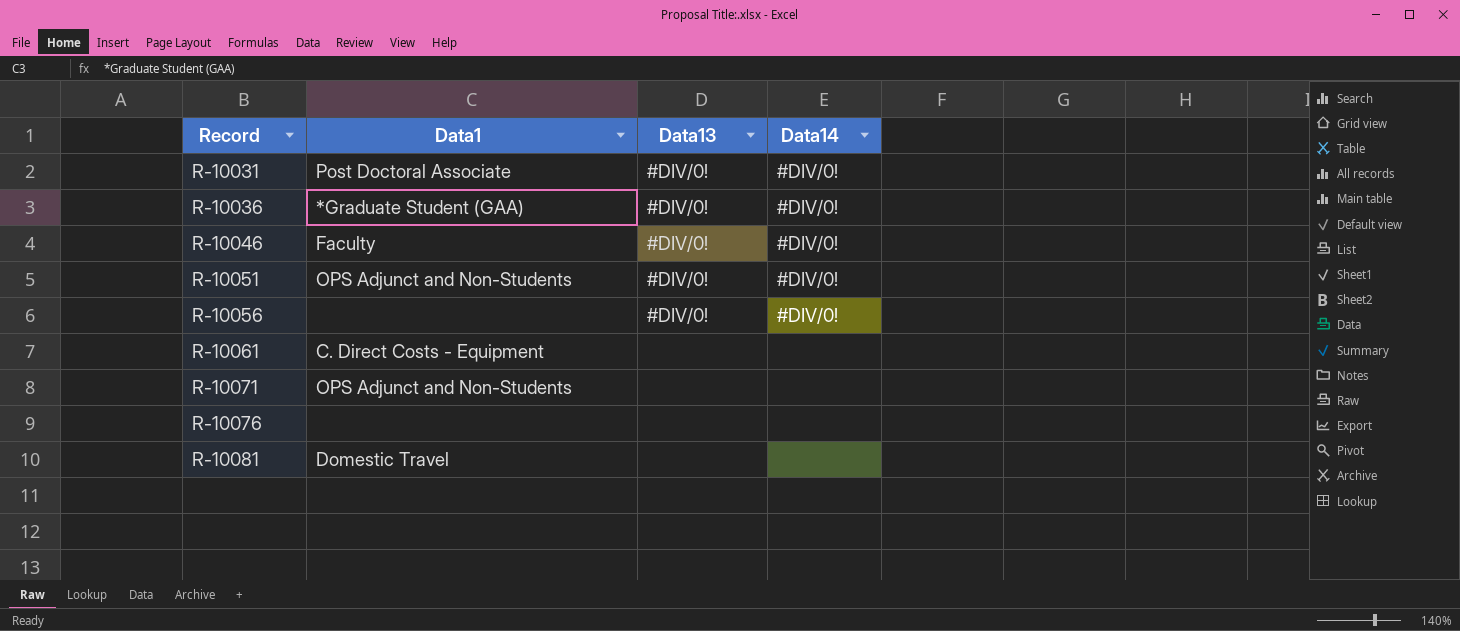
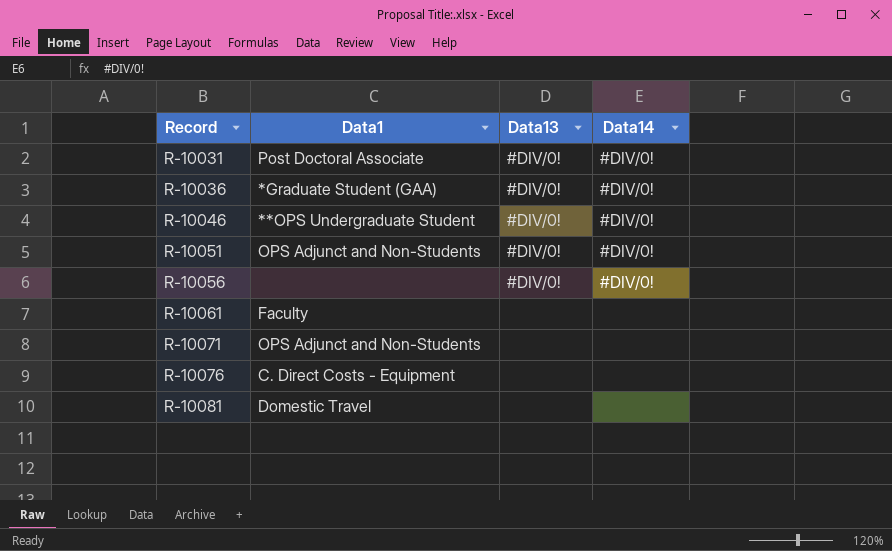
R-10046 | Data1: Faculty -> **OPS Undergraduate Student
R-10061 | Data1: C. Direct Costs - Equipment -> Faculty
R-10076 | Data1: none -> C. Direct Costs - Equipment

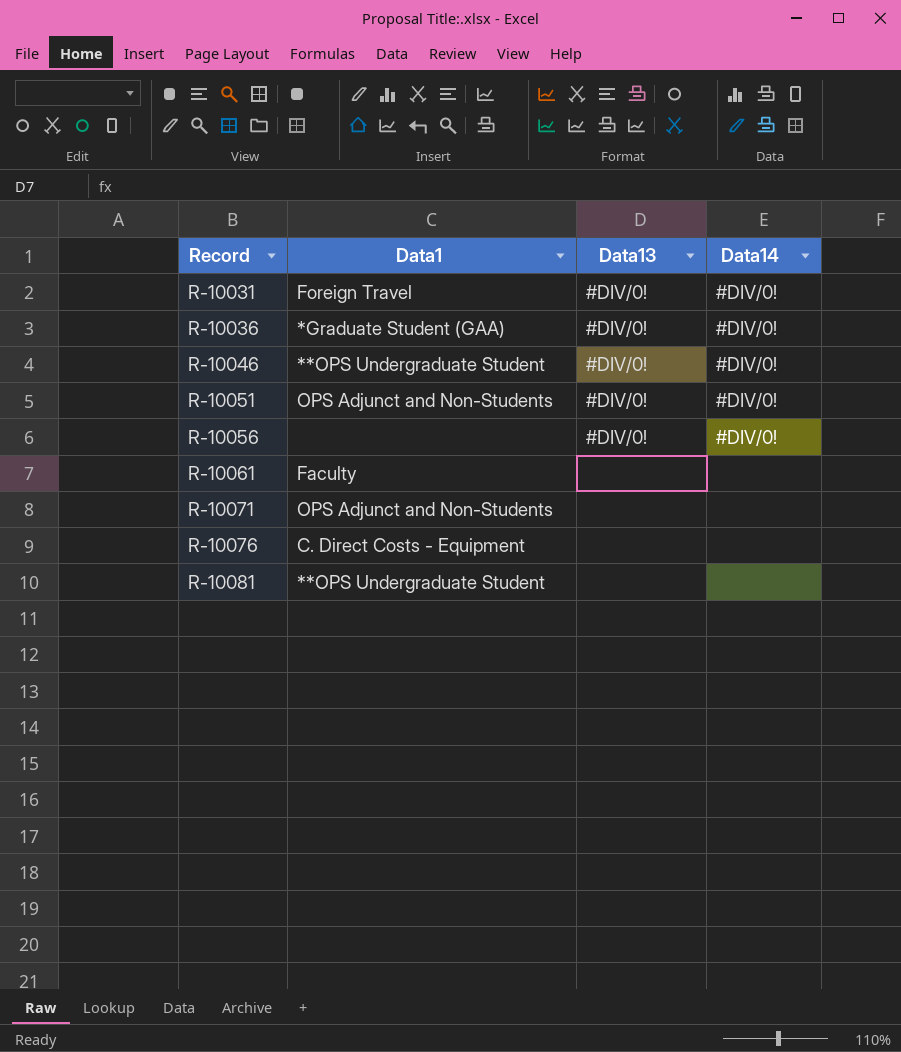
R-10031 | Data1: Post Doctoral Associate -> Foreign Travel
R-10081 | Data1: Domestic Travel -> **OPS Undergraduate Student

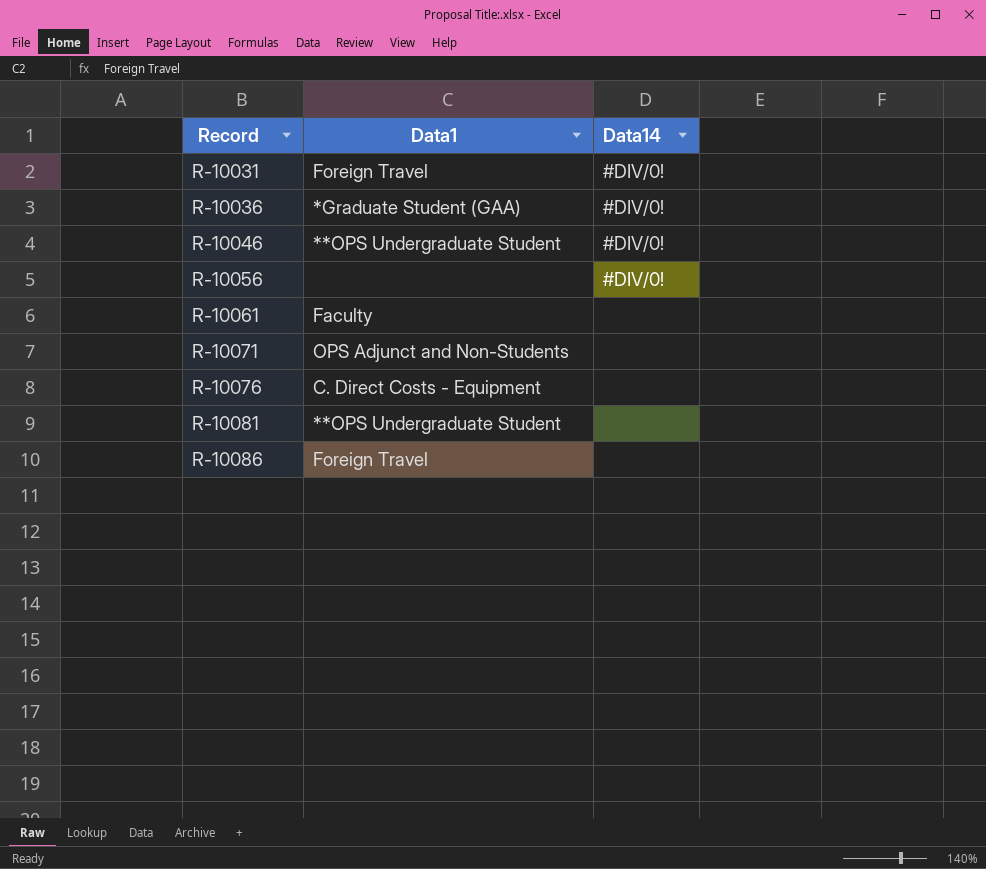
column Data13 | position: 3 -> none
row R-10051: OPS Adjunct and Non-Students | #DIV/0! | #DIV/0! -> none
row R-10086: none -> Foreign Travel | none

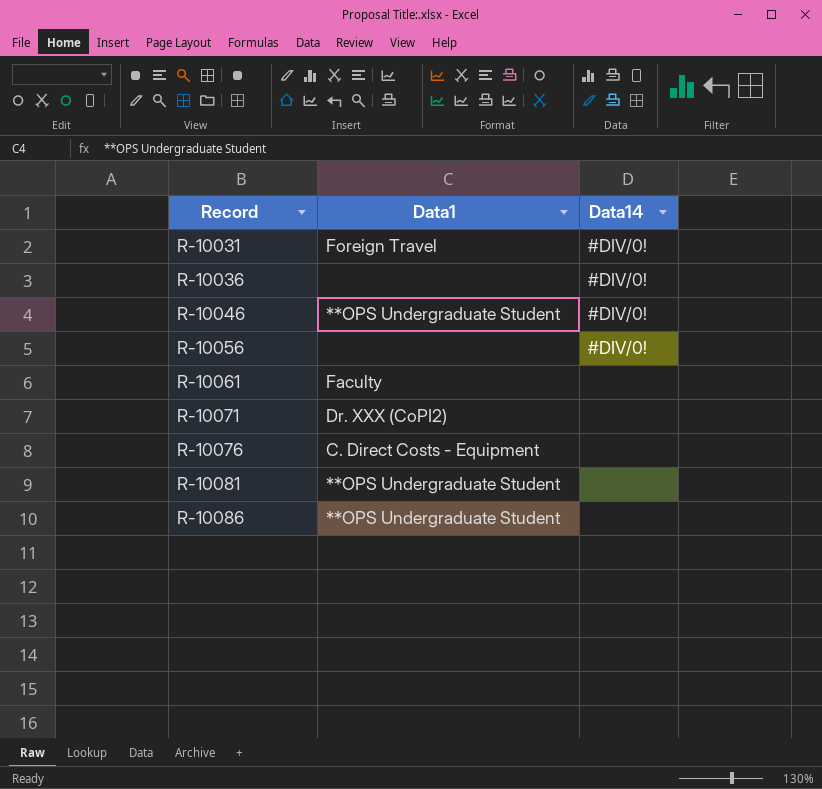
R-10036 | Data1: *Graduate Student (GAA) -> none
R-10071 | Data1: OPS Adjunct and Non-Students -> Dr. XXX (CoPI2)
R-10086 | Data1: Foreign Travel -> **OPS Undergraduate Student

